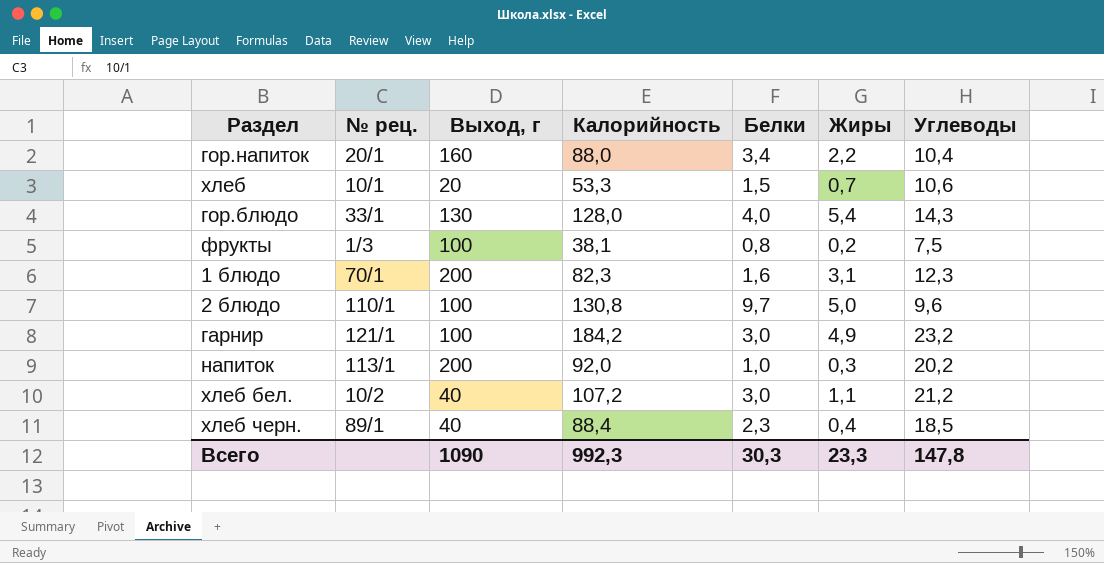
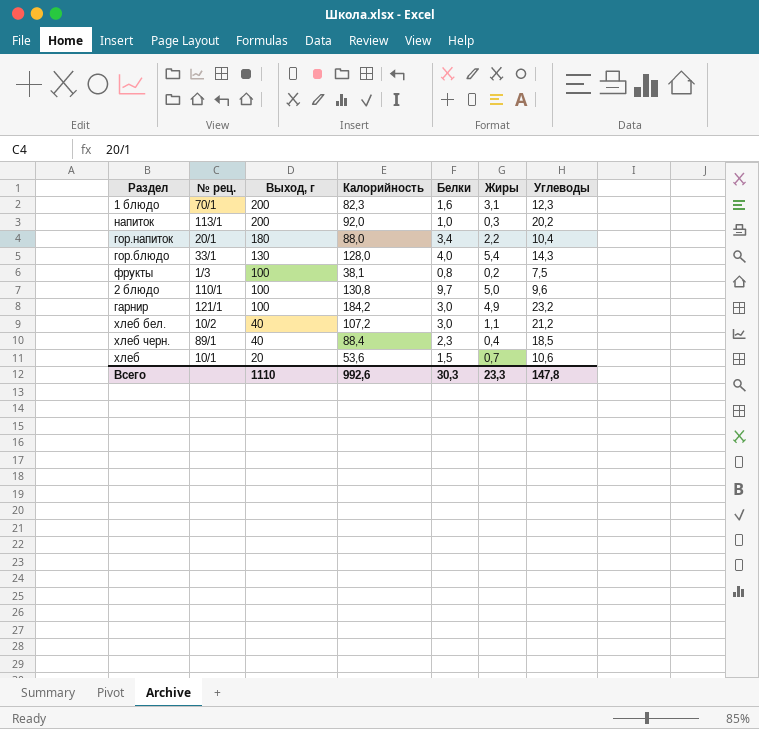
row order: none -> Выход, г descending
гор.напиток | Выход, г: 160 -> 180
хлеб | Калорийность: 53,3 -> 53,6
Всего | Выход, г: 1090 -> 1110
Всего | Калорийность: 992,3 -> 992,6

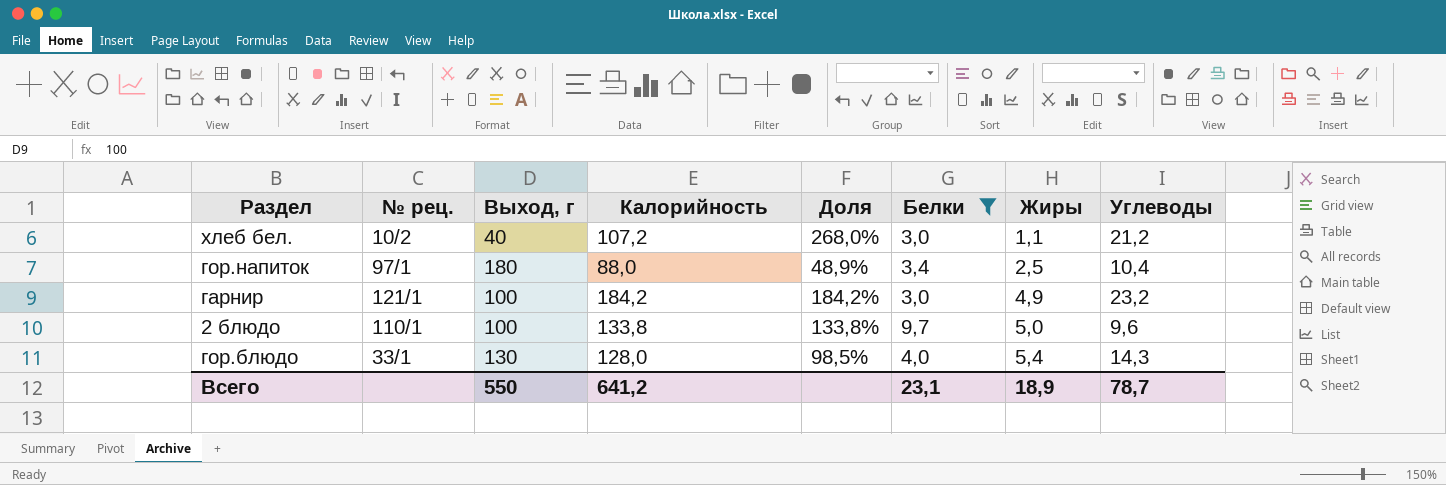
filter: none -> Белки >= 3,0
row order: Выход, г descending -> Жиры ascending
column Доля | formula: none -> [Калорийность] / [Выход, г]
гор.напиток | № рец.: 20/1 -> 97/1
гор.напиток | Жиры: 2,2 -> 2,5
2 блюдо | Калорийность: 130,8 -> 133,8
Всего | Выход, г: 1110 -> 550
Всего | Калорийность: 992,6 -> 641,2
Всего | Белки: 30,3 -> 23,1
Всего | Жиры: 23,3 -> 18,9
Всего | Углеводы: 147,8 -> 78,7

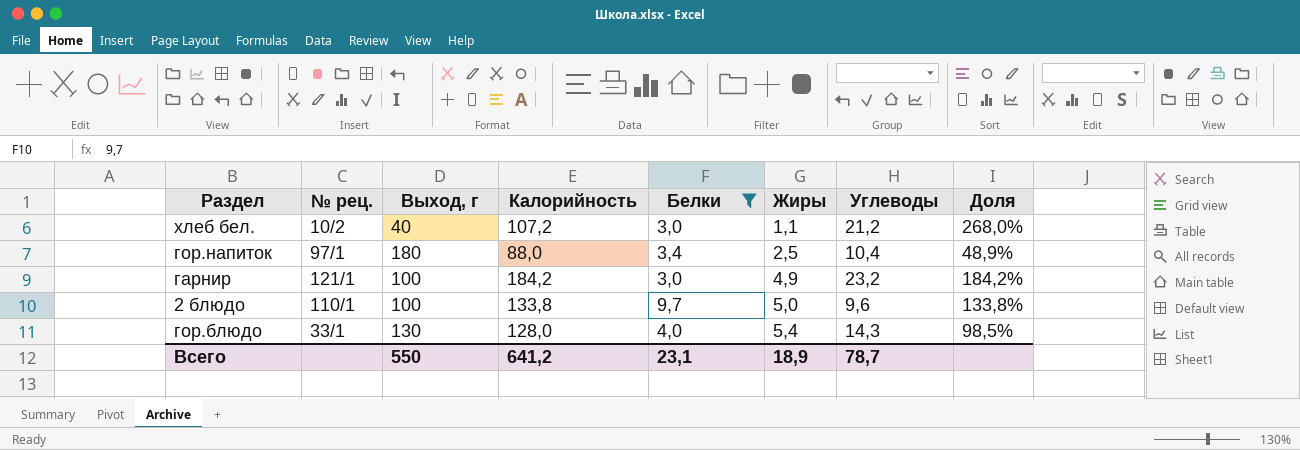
column Доля | position: 5 -> 8

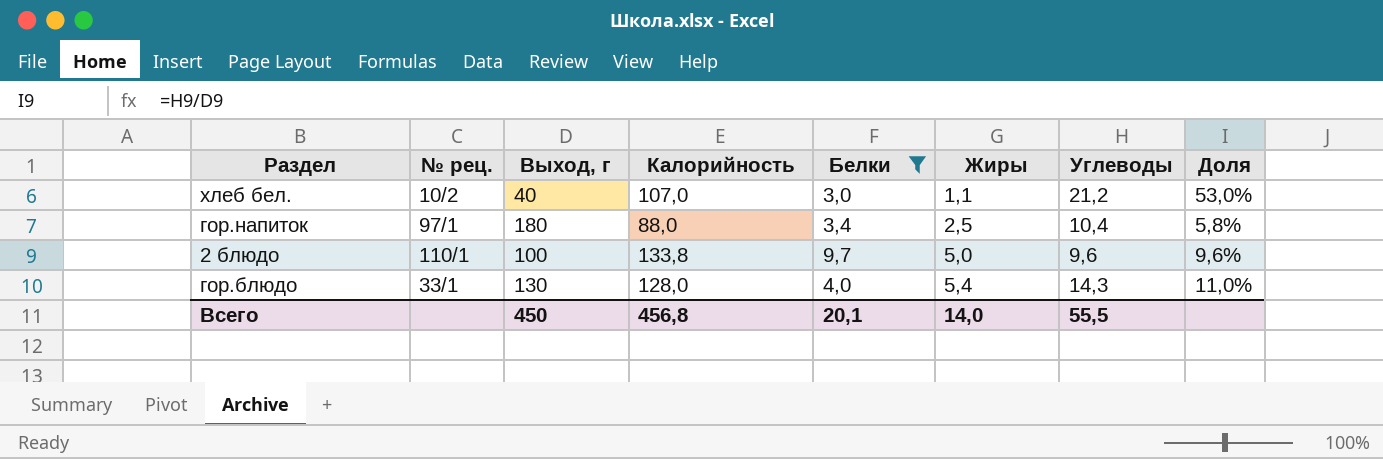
column Доля | formula: [Калорийность] / [Выход, г] -> [Углеводы] / [Выход, г]
row гарнир: 121/1 | 100 | 184,2 | 3,0 | 4,9 | 23,2 | 184,2% -> none
хлеб бел. | Калорийность: 107,2 -> 107,0
Всего | Выход, г: 550 -> 450
Всего | Калорийность: 641,2 -> 456,8
Всего | Белки: 23,1 -> 20,1
Всего | Жиры: 18,9 -> 14,0
Всего | Углеводы: 78,7 -> 55,5

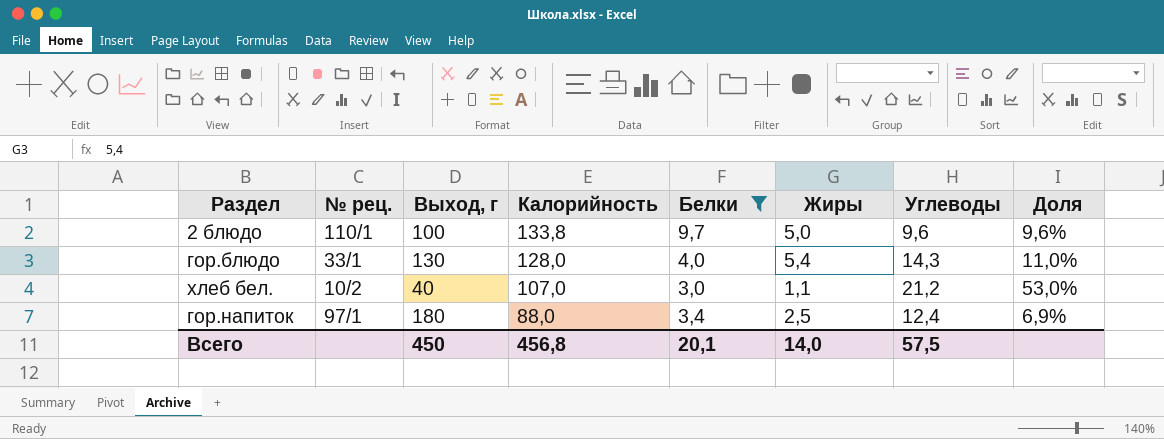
row order: Жиры ascending -> Калорийность descending
гор.напиток | Углеводы: 10,4 -> 12,4
гор.напиток | Доля: 5,8% -> 6,9%
Всего | Углеводы: 55,5 -> 57,5

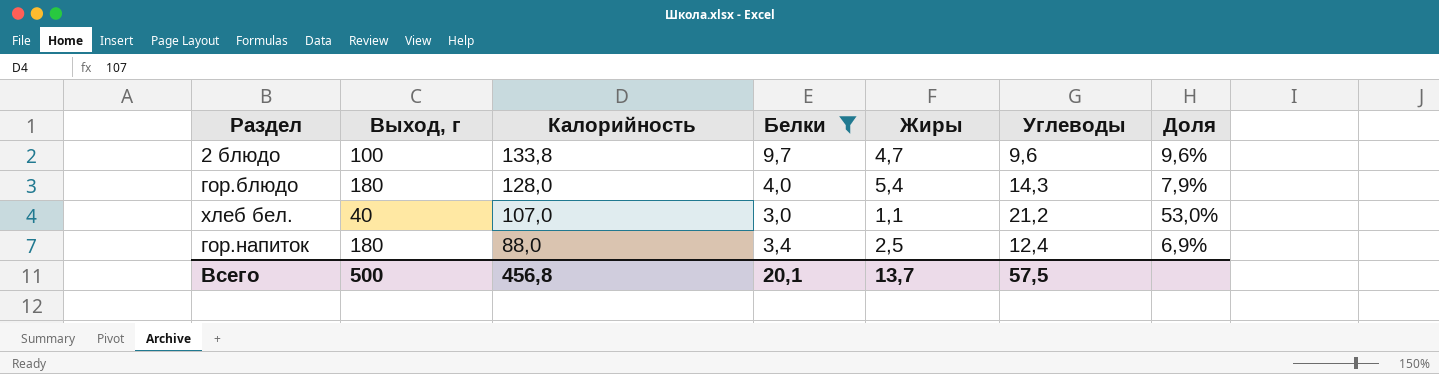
column № рец. | position: 2 -> none
2 блюдо | Жиры: 5,0 -> 4,7
гор.блюдо | Выход, г: 130 -> 180
гор.блюдо | Доля: 11,0% -> 7,9%
Всего | Выход, г: 450 -> 500
Всего | Жиры: 14,0 -> 13,7

